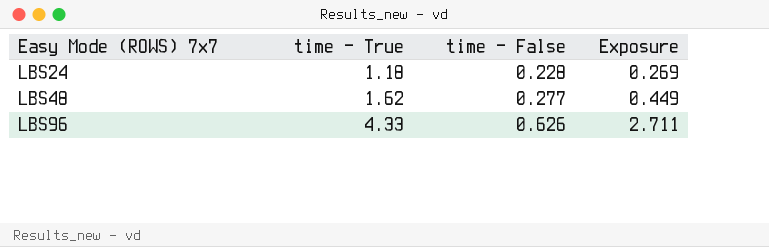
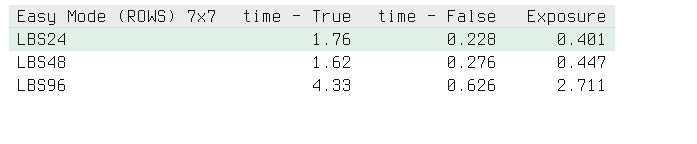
LBS24 | time - True: 1.18 -> 1.76
LBS24 | Exposure: 0.269 -> 0.401
LBS48 | time - False: 0.277 -> 0.276
LBS48 | Exposure: 0.449 -> 0.447

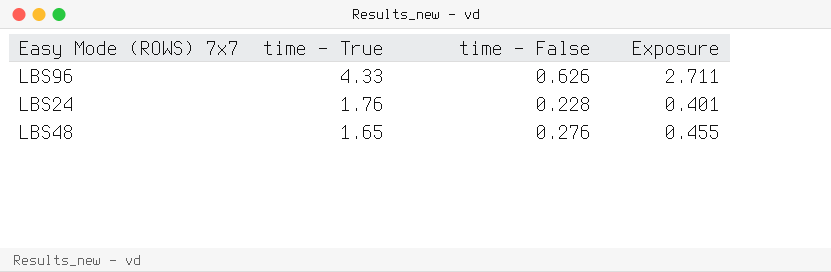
row order: Easy Mode (ROWS) 7x7 ascending -> time - True descending
LBS48 | time - True: 1.62 -> 1.65
LBS48 | Exposure: 0.447 -> 0.455

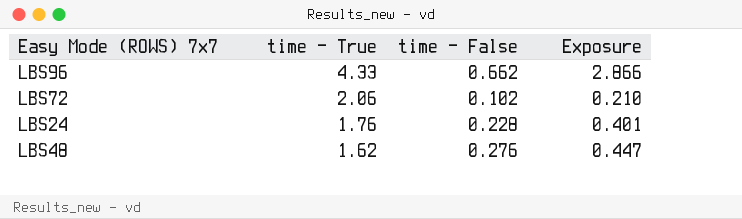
LBS96 | time - False: 0.626 -> 0.662
LBS96 | Exposure: 2.711 -> 2.866
row LBS72: none -> 2.06 | 0.102 | 0.210
LBS48 | time - True: 1.65 -> 1.62
LBS48 | Exposure: 0.455 -> 0.447

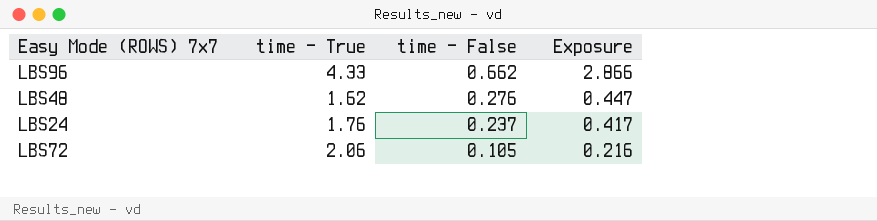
row order: time - True descending -> time - False descending
LBS24 | time - False: 0.228 -> 0.237
LBS24 | Exposure: 0.401 -> 0.417
LBS72 | time - False: 0.102 -> 0.105
LBS72 | Exposure: 0.210 -> 0.216

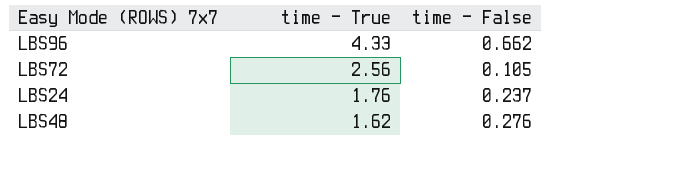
row order: time - False descending -> time - True descending
column Exposure | formula: [time - True] * [time - False] -> none
LBS72 | time - True: 2.06 -> 2.56

